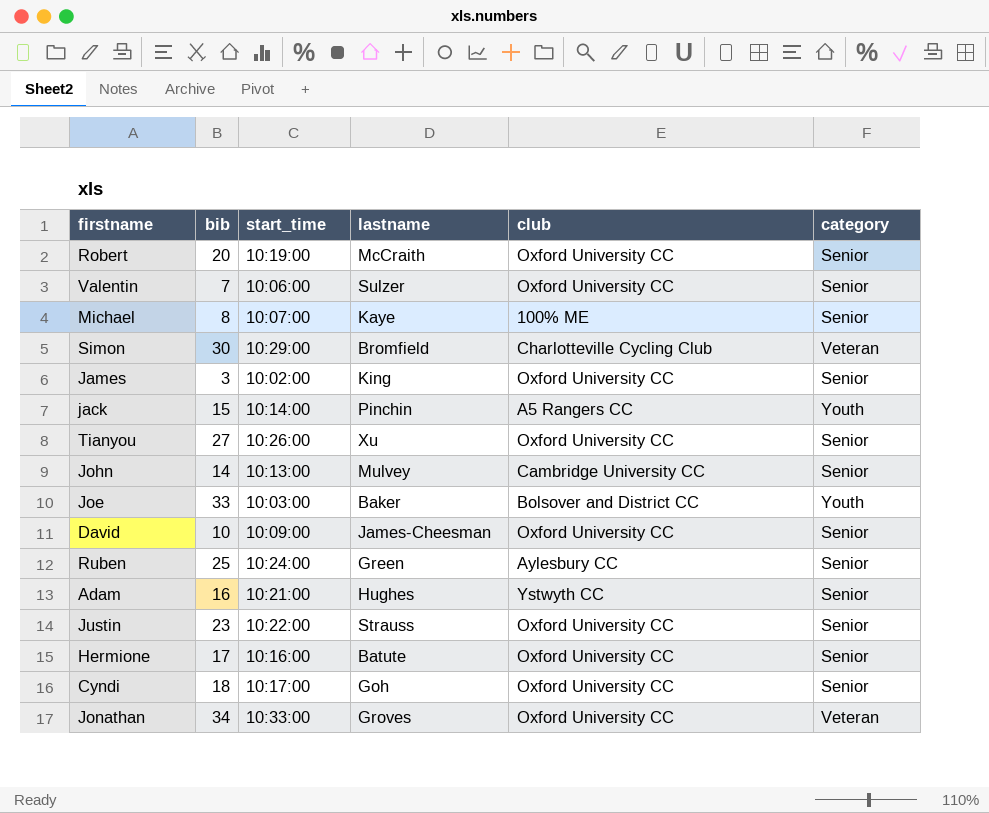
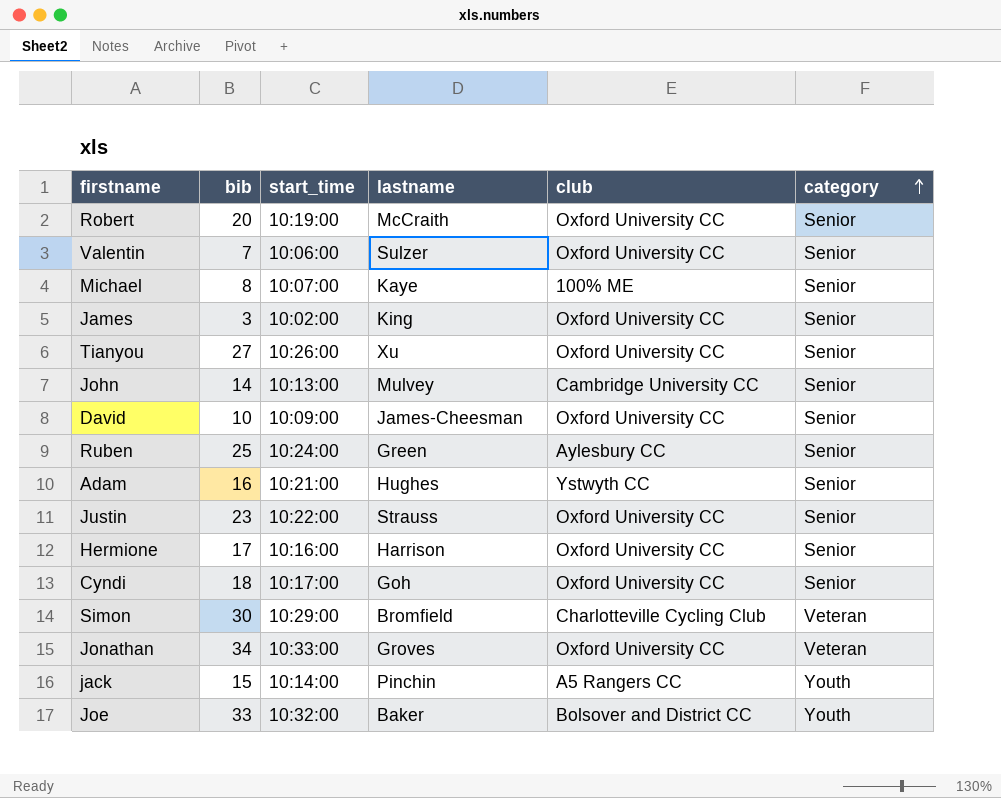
row order: none -> category ascending
Hermione | lastname: Batute -> Harrison
Joe | start_time: 10:03:00 -> 10:32:00

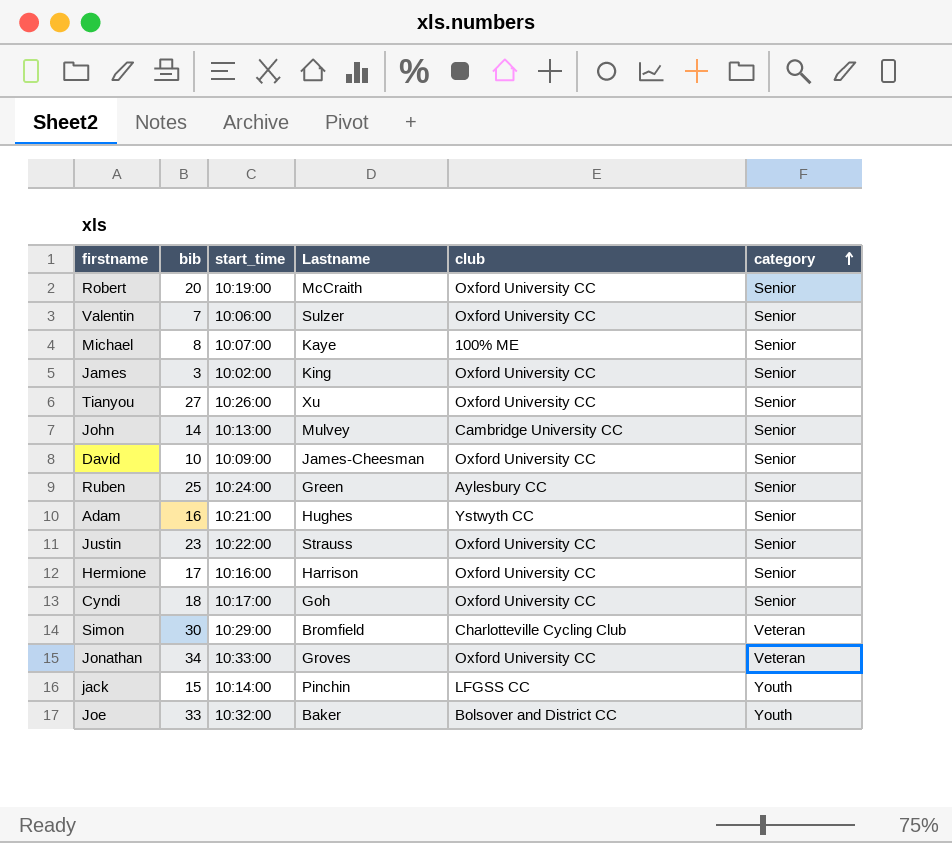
column name: lastname -> Lastname
jack | club: A5 Rangers CC -> LFGSS CC

